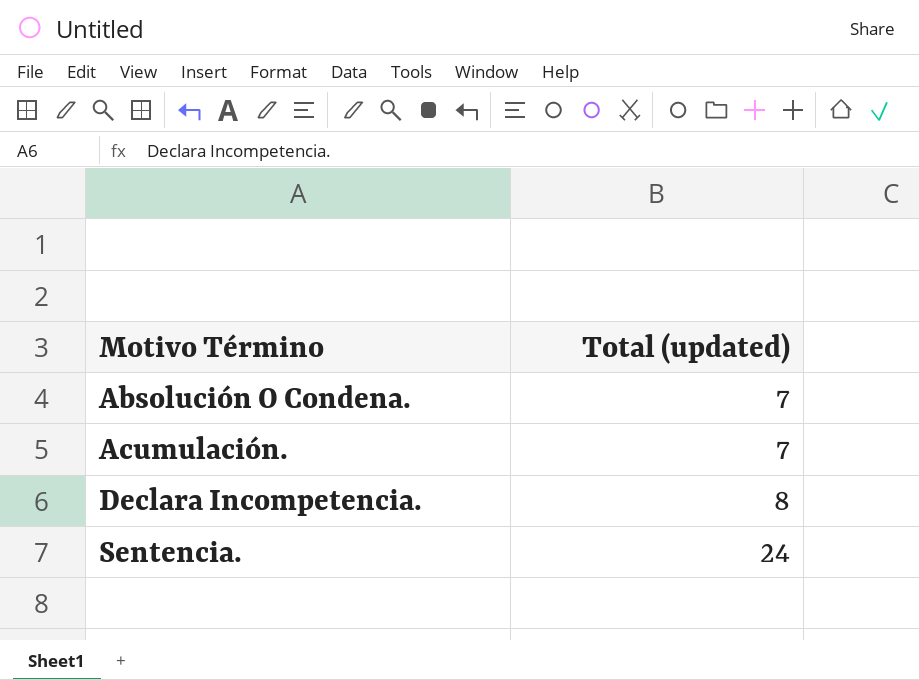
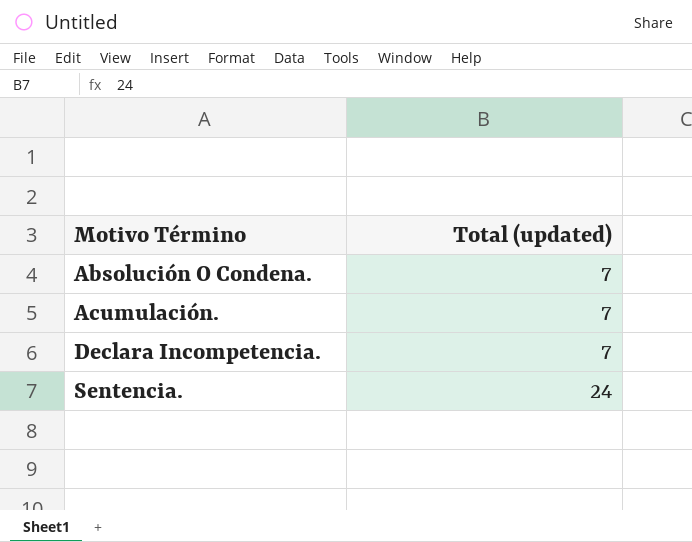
Declara Incompetencia. | Total (updated): 8 -> 7

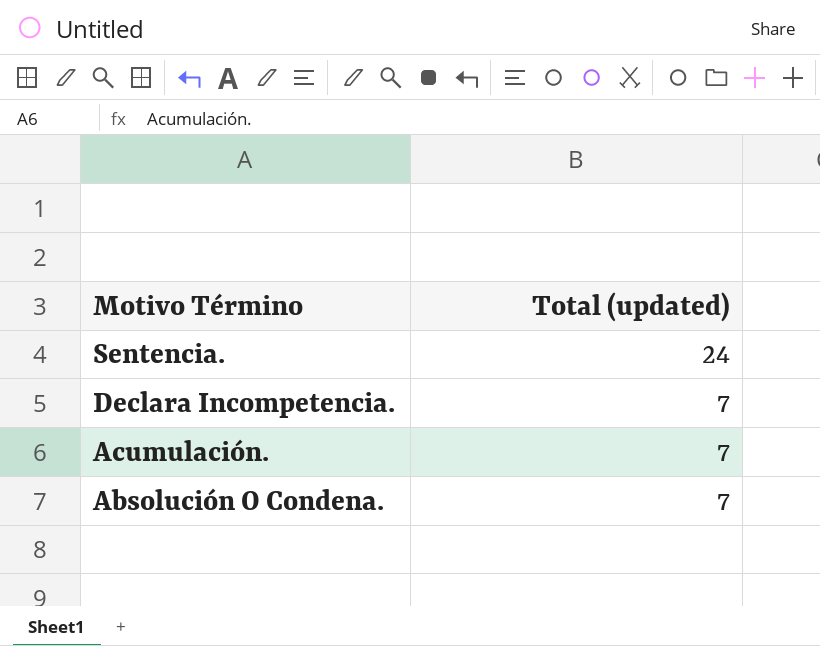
row order: Motivo Término ascending -> Motivo Término descending

